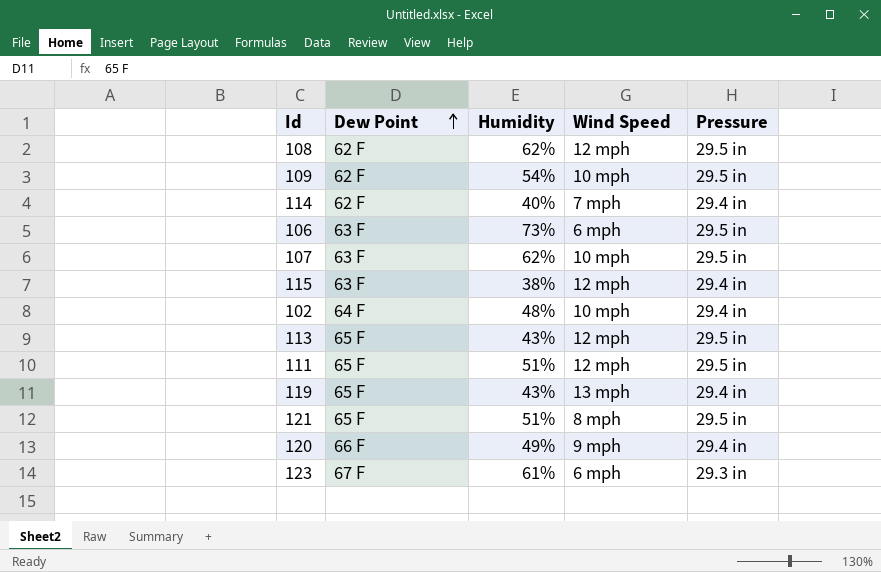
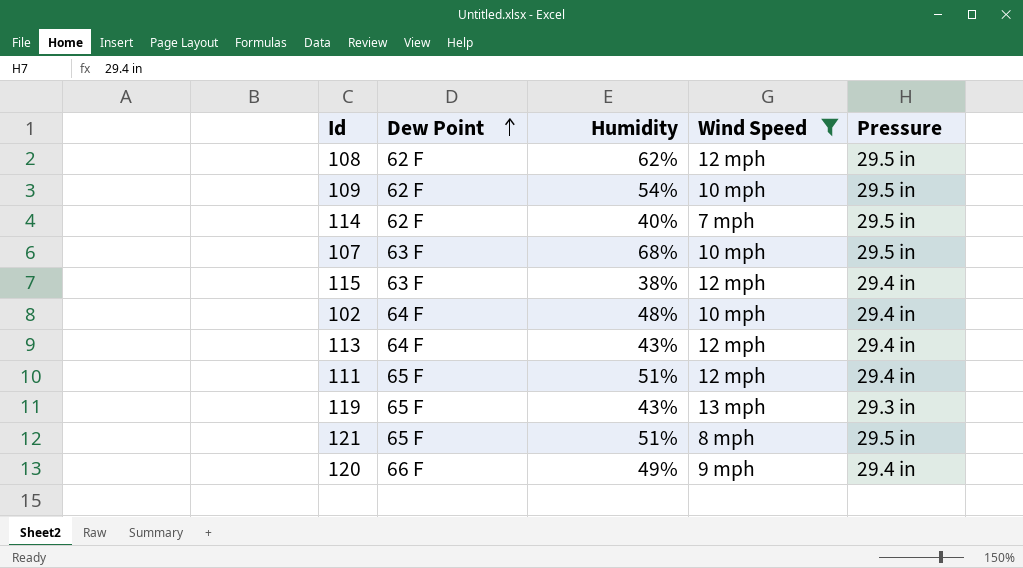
filter: none -> Wind Speed != 6 mph
114 | Pressure: 29.4 in -> 29.5 in
107 | Humidity: 62% -> 68%
113 | Dew Point: 65 F -> 64 F
113 | Pressure: 29.5 in -> 29.4 in
111 | Pressure: 29.5 in -> 29.4 in
119 | Pressure: 29.4 in -> 29.3 in

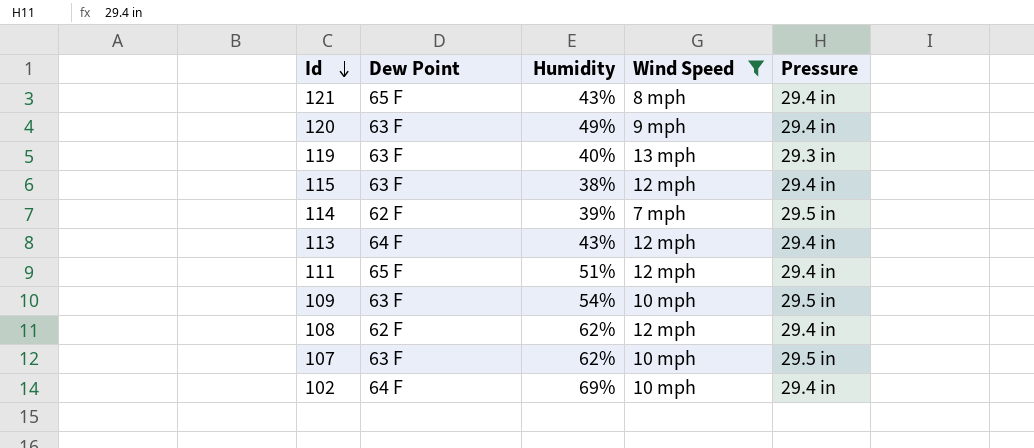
row order: Dew Point ascending -> Id descending
121 | Humidity: 51% -> 43%
121 | Pressure: 29.5 in -> 29.4 in
120 | Dew Point: 66 F -> 63 F
119 | Dew Point: 65 F -> 63 F
119 | Humidity: 43% -> 40%
114 | Humidity: 40% -> 39%
109 | Dew Point: 62 F -> 63 F
108 | Pressure: 29.5 in -> 29.4 in
107 | Humidity: 68% -> 62%
102 | Humidity: 48% -> 69%

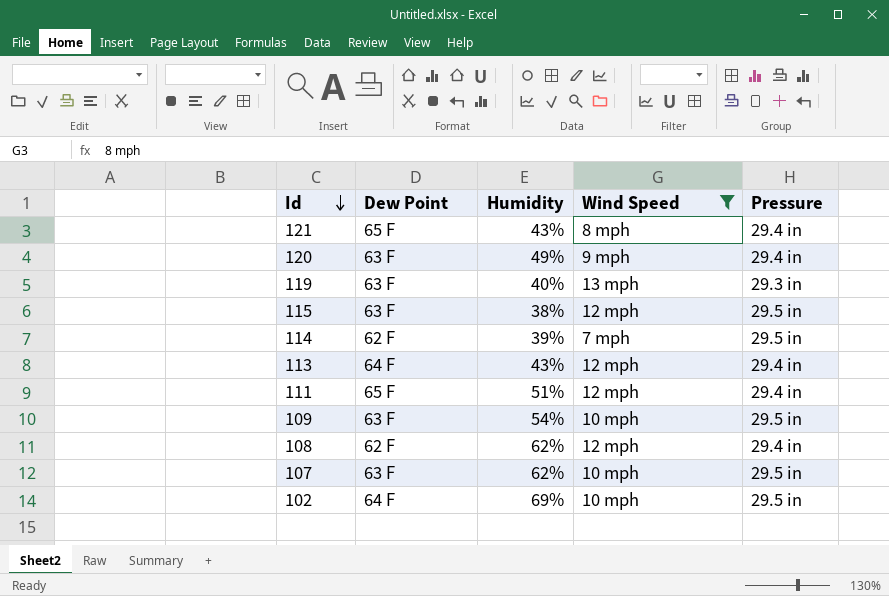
115 | Pressure: 29.4 in -> 29.5 in
102 | Pressure: 29.4 in -> 29.5 in

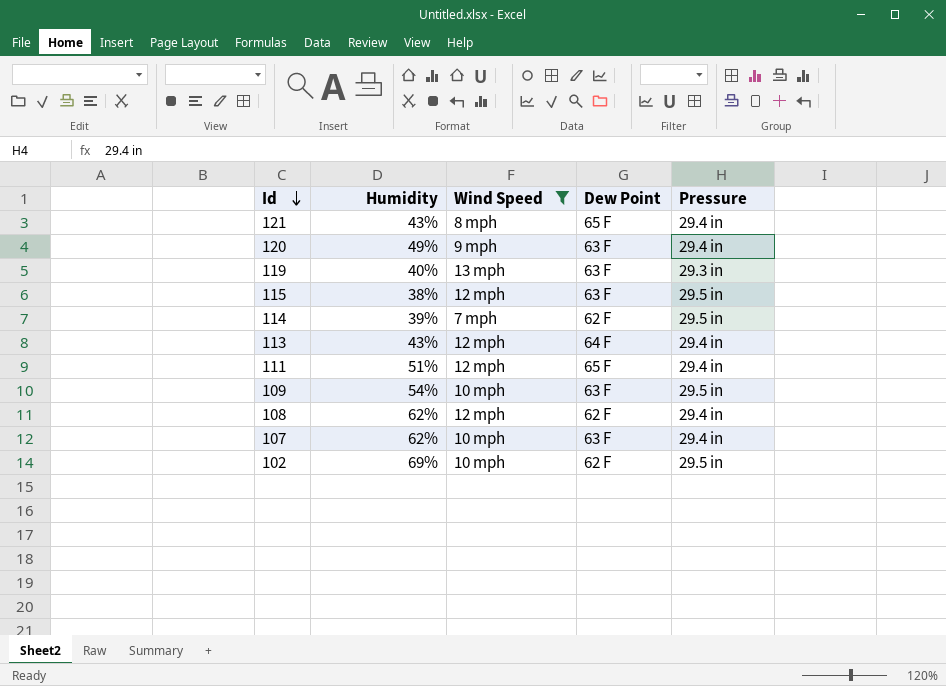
column Dew Point | position: 2 -> 4
107 | Pressure: 29.5 in -> 29.4 in
102 | Dew Point: 64 F -> 62 F

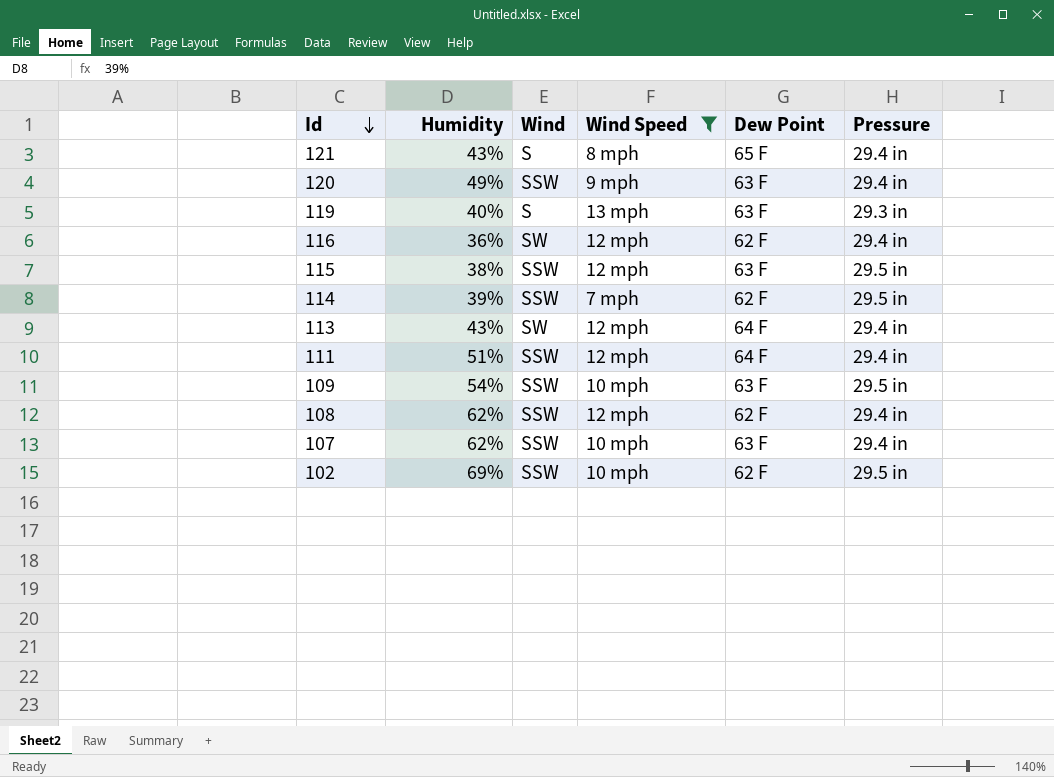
column Wind | position: none -> 3
row 116: none -> 36% | SW | 12 mph | 62 F | 29.4 in
111 | Dew Point: 65 F -> 64 F

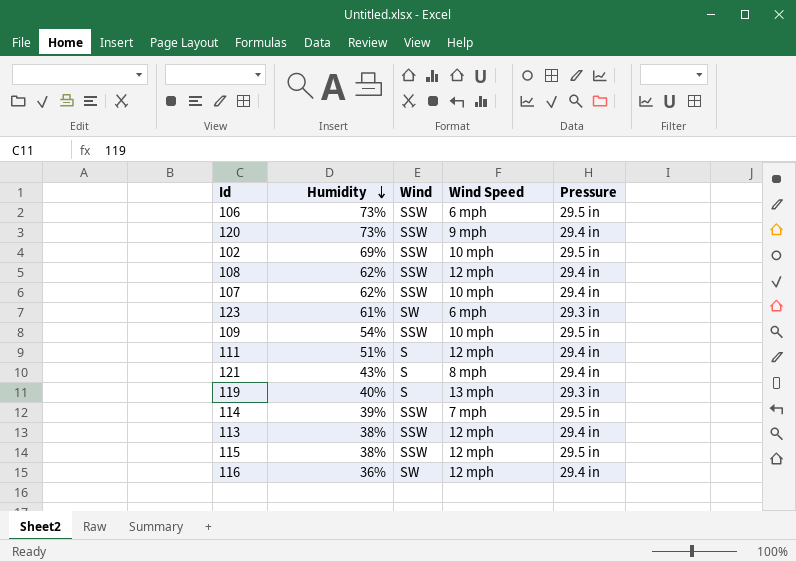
filter: Wind Speed != 6 mph -> none
row order: Id descending -> Humidity descending
column Dew Point | position: 5 -> none
120 | Humidity: 49% -> 73%
111 | Wind: SSW -> S
113 | Humidity: 43% -> 38%
113 | Wind: SW -> SSW

